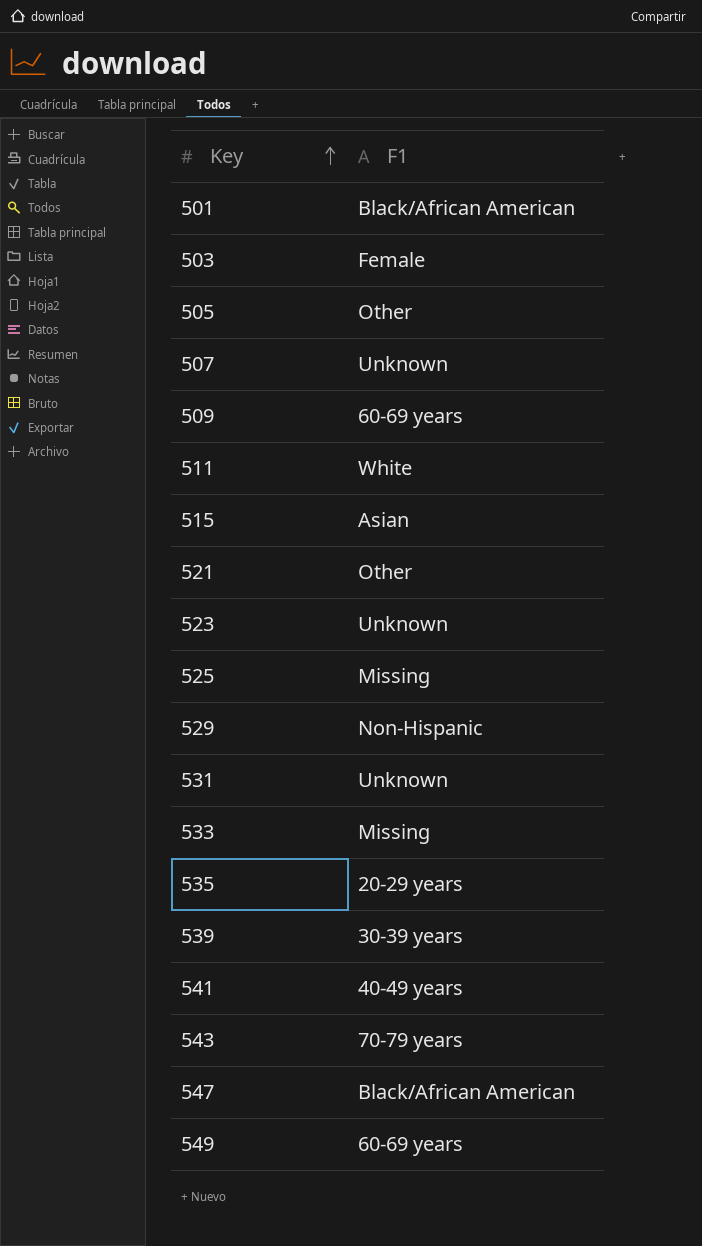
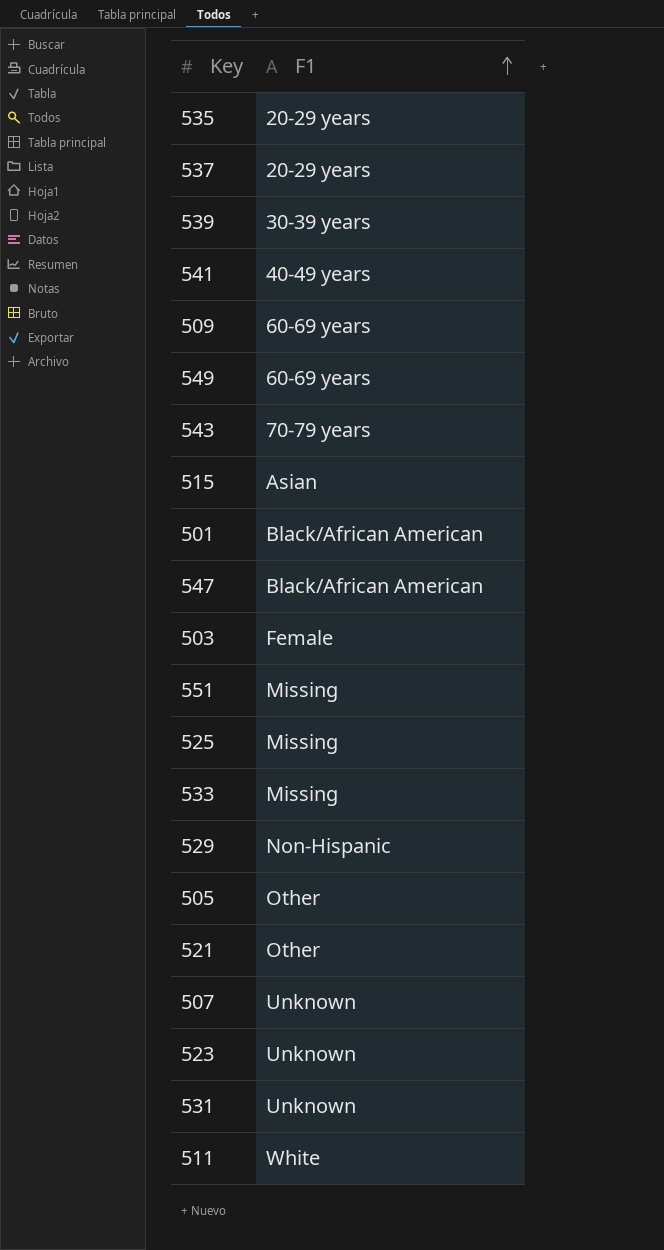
row order: Key ascending -> F1 ascending
row 537: none -> 20-29 years
row 551: none -> Missing

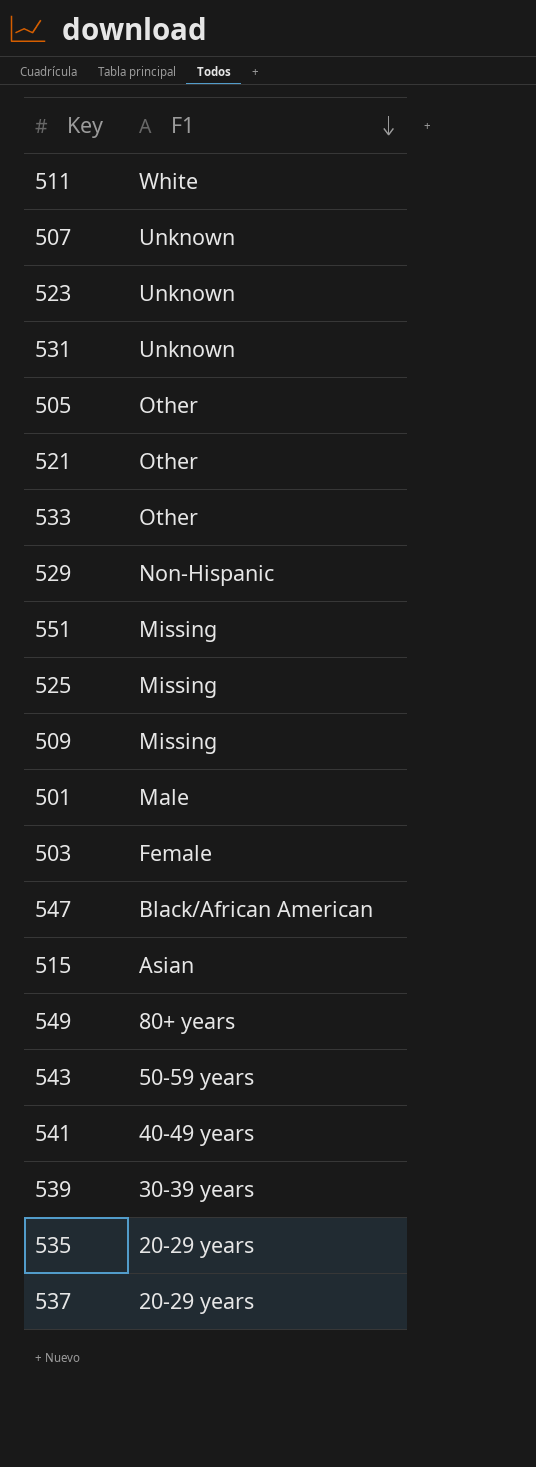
row order: F1 ascending -> F1 descending
533 | F1: Missing -> Other
509 | F1: 60-69 years -> Missing
501 | F1: Black/African American -> Male
549 | F1: 60-69 years -> 80+ years
543 | F1: 70-79 years -> 50-59 years

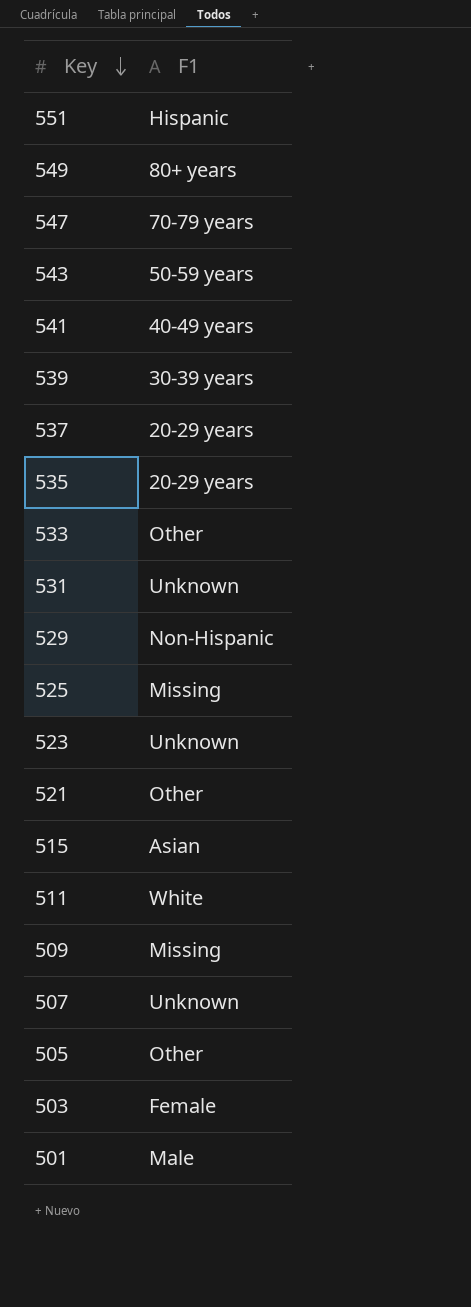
row order: F1 descending -> Key descending
551 | F1: Missing -> Hispanic
547 | F1: Black/African American -> 70-79 years

